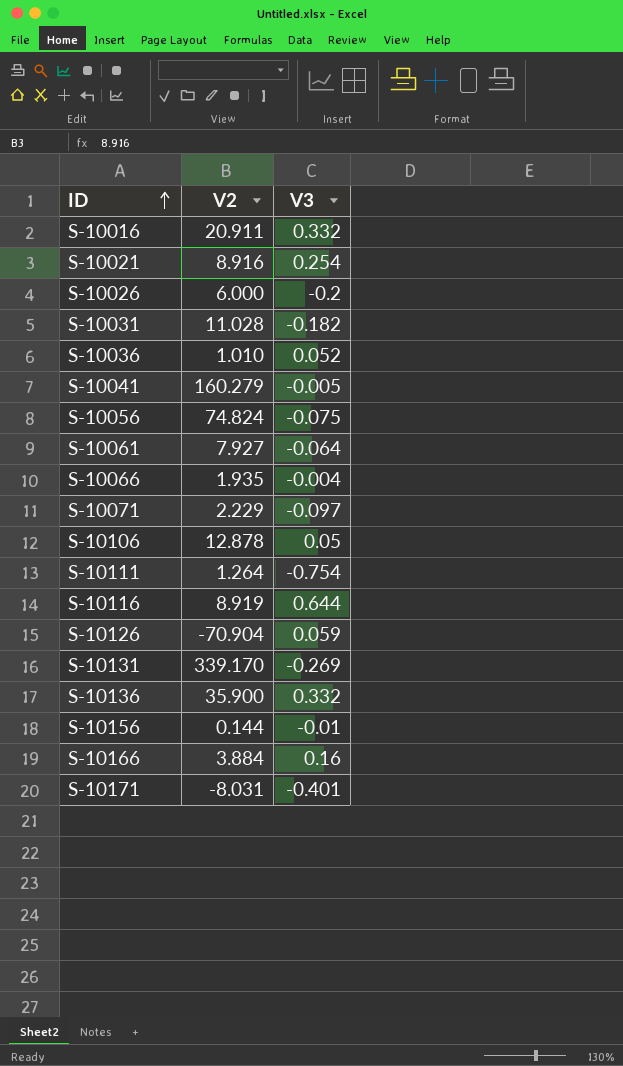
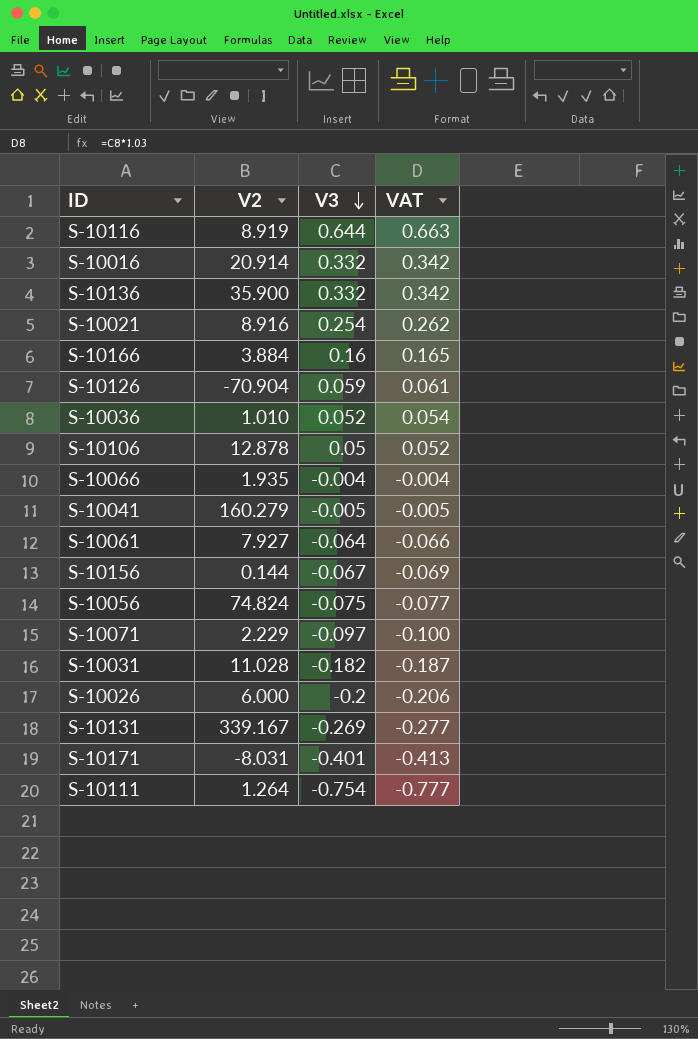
row order: ID ascending -> V3 descending
column VAT | formula: none -> [V3] * 1.03
S-10016 | V2: 20.911 -> 20.914
S-10156 | V3: -0.01 -> -0.067
S-10131 | V2: 339.170 -> 339.167

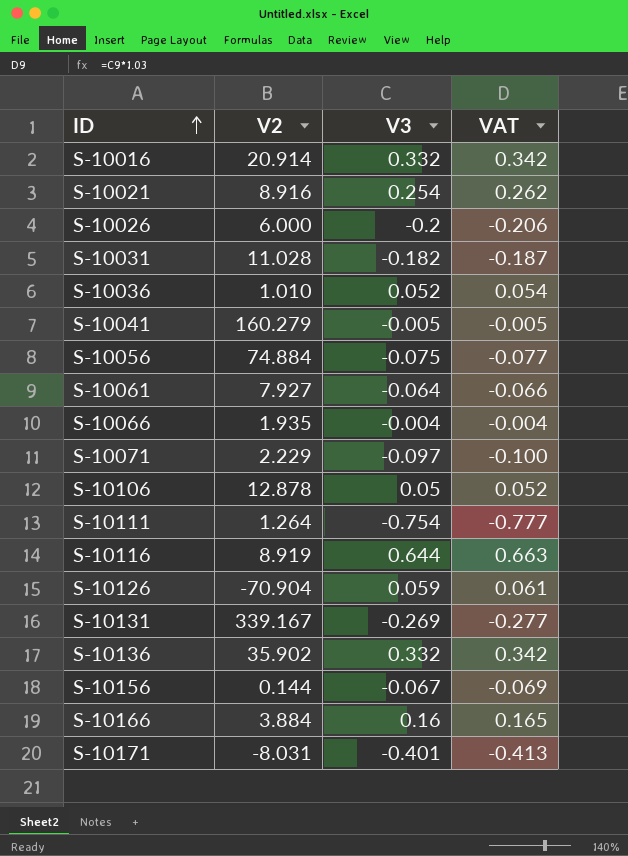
row order: V3 descending -> ID ascending
S-10056 | V2: 74.824 -> 74.884
S-10136 | V2: 35.900 -> 35.902

